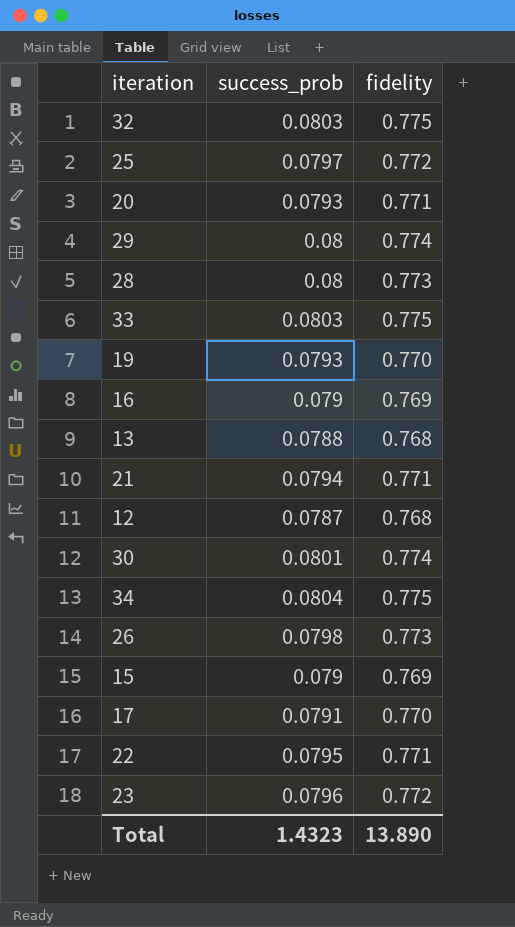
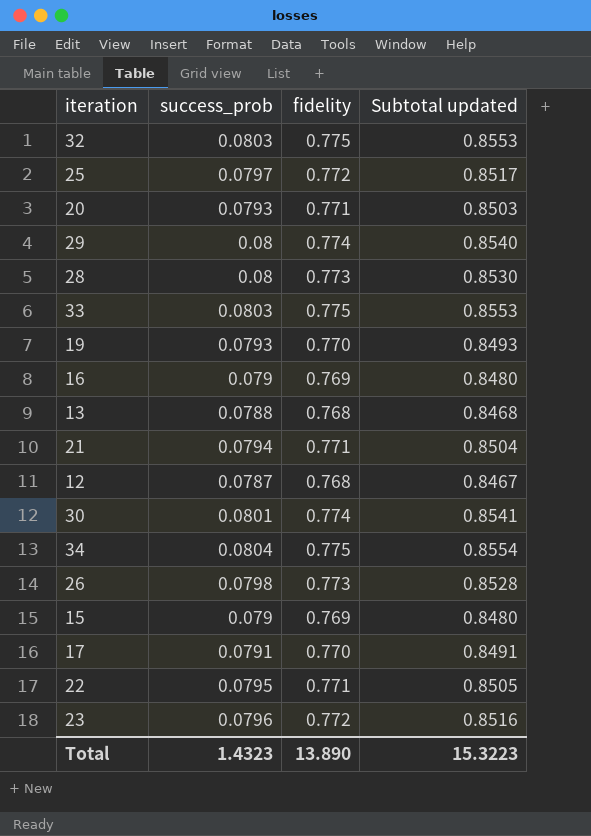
column Subtotal updated | formula: none -> [success_prob] + [fidelity]

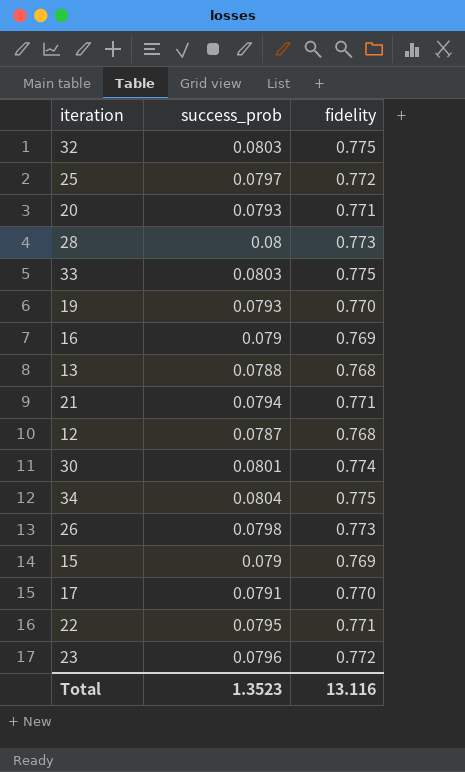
column Subtotal updated | formula: [success_prob] + [fidelity] -> none
row 29: 0.08 | 0.774 | 0.8540 -> none
Total | success_prob: 1.4323 -> 1.3523
Total | fidelity: 13.890 -> 13.116

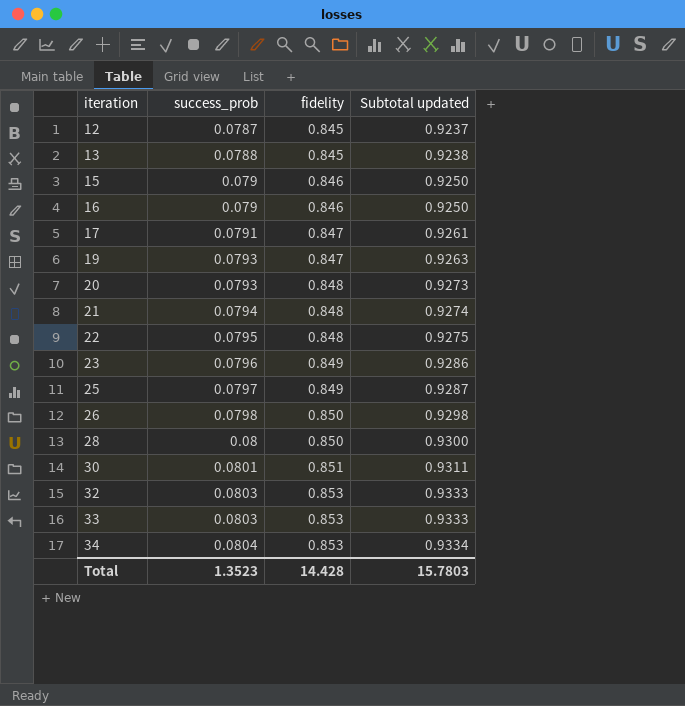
row order: none -> iteration ascending
column Subtotal updated | formula: none -> [success_prob] + [fidelity]
12 | fidelity: 0.768 -> 0.845
13 | fidelity: 0.768 -> 0.845
15 | fidelity: 0.769 -> 0.846
16 | fidelity: 0.769 -> 0.846
17 | fidelity: 0.770 -> 0.847
19 | fidelity: 0.770 -> 0.847
20 | fidelity: 0.771 -> 0.848
21 | fidelity: 0.771 -> 0.848
22 | fidelity: 0.771 -> 0.848
23 | fidelity: 0.772 -> 0.849
25 | fidelity: 0.772 -> 0.849
26 | fidelity: 0.773 -> 0.850
28 | fidelity: 0.773 -> 0.850
30 | fidelity: 0.774 -> 0.851
32 | fidelity: 0.775 -> 0.853
33 | fidelity: 0.775 -> 0.853
34 | fidelity: 0.775 -> 0.853
Total | fidelity: 13.116 -> 14.428

